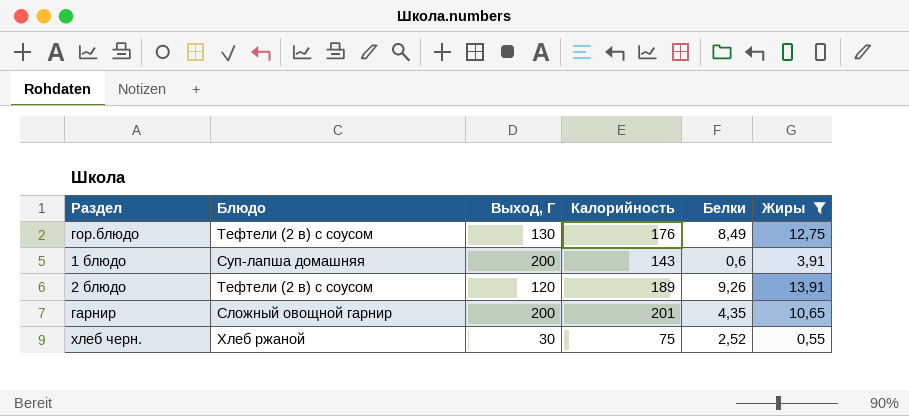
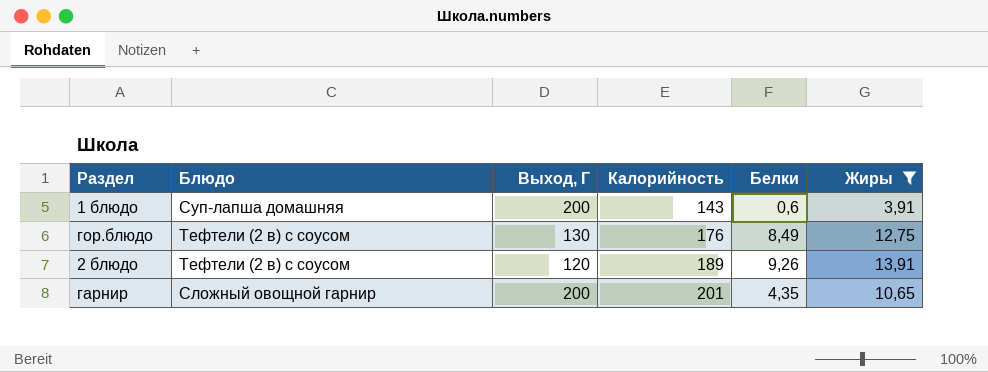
row order: none -> Калорийность ascending
row хлеб черн.: Хлеб ржаной | 30 | 75 | 2,52 | 0,55 -> none

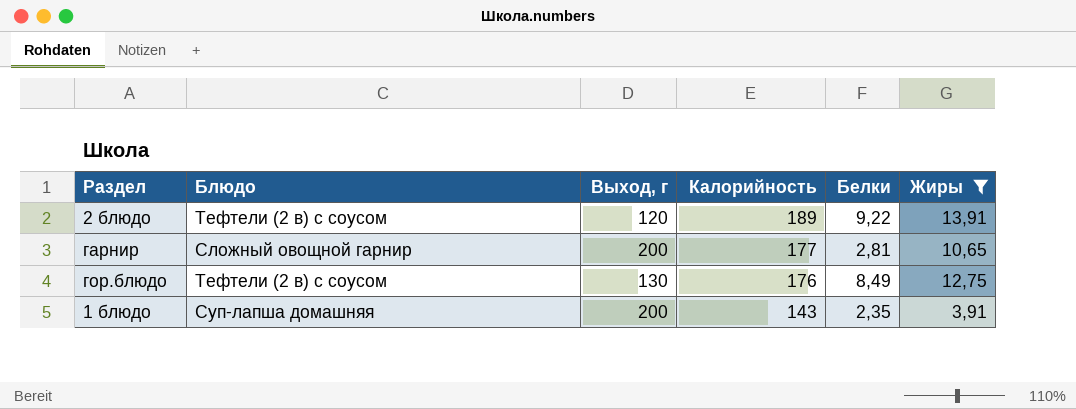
row order: Калорийность ascending -> Калорийность descending
column name: Выход, Г -> Выход, г
2 блюдо | Белки: 9,26 -> 9,22
гарнир | Калорийность: 201 -> 177
гарнир | Белки: 4,35 -> 2,81
1 блюдо | Белки: 0,6 -> 2,35

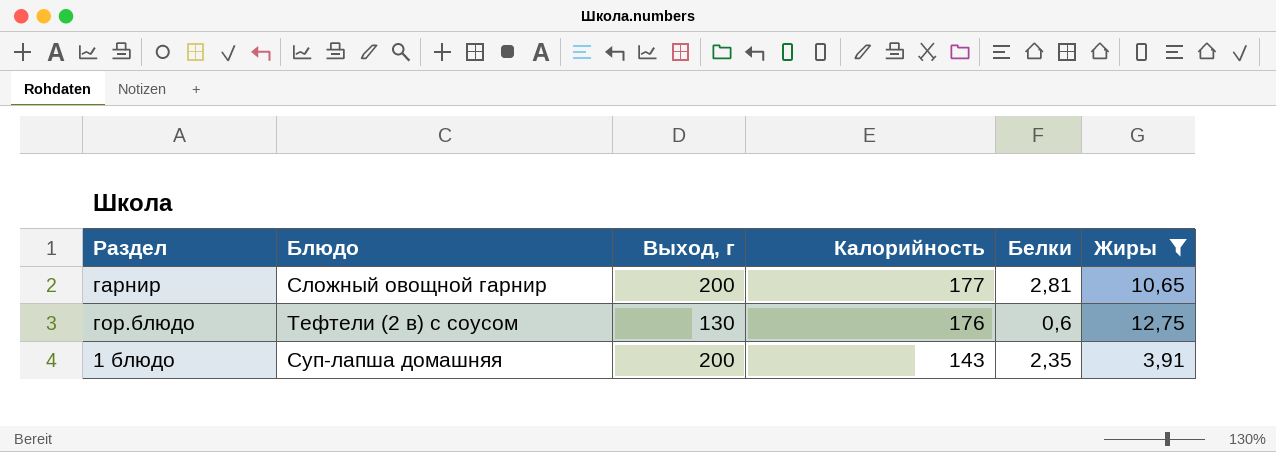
row 2 блюдо: Тефтели (2 в) с соусом | 120 | 189 | 9,22 | 13,91 -> none
гор.блюдо | Белки: 8,49 -> 0,6

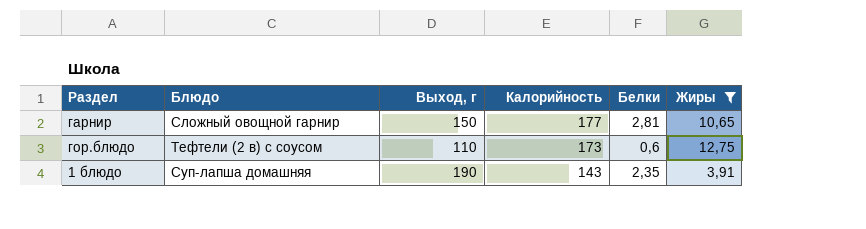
гарнир | Выход, г: 200 -> 150
гор.блюдо | Выход, г: 130 -> 110
гор.блюдо | Калорийность: 176 -> 173
1 блюдо | Выход, г: 200 -> 190

